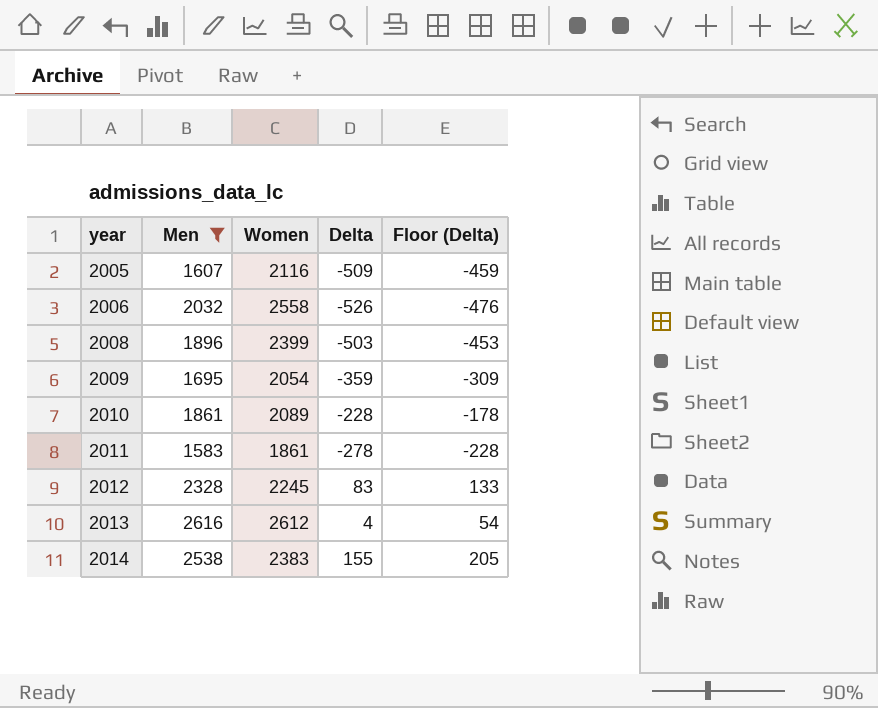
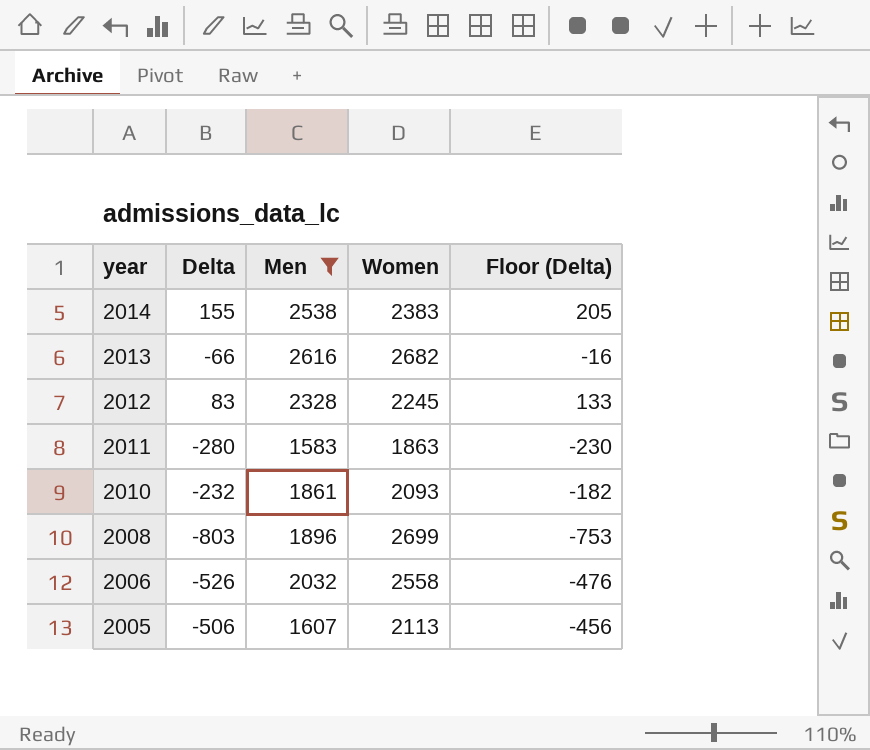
row order: year ascending -> year descending
column Delta | position: 4 -> 2
row 2009: 1695 | 2054 | -359 | -309 -> none
2013 | Delta: 4 -> -66
2013 | Women: 2612 -> 2682
2013 | Floor (Delta): 54 -> -16
2011 | Delta: -278 -> -280
2011 | Women: 1861 -> 1863
2011 | Floor (Delta): -228 -> -230
2010 | Delta: -228 -> -232
2010 | Women: 2089 -> 2093
2010 | Floor (Delta): -178 -> -182
2008 | Delta: -503 -> -803
2008 | Women: 2399 -> 2699
2008 | Floor (Delta): -453 -> -753
2005 | Delta: -509 -> -506
2005 | Women: 2116 -> 2113
2005 | Floor (Delta): -459 -> -456

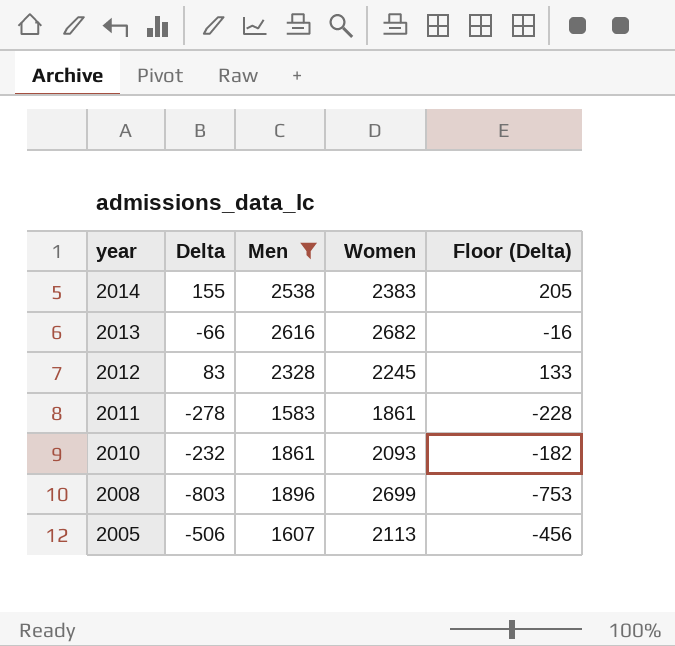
row 2006: -526 | 2032 | 2558 | -476 -> none
2011 | Delta: -280 -> -278
2011 | Women: 1863 -> 1861
2011 | Floor (Delta): -230 -> -228

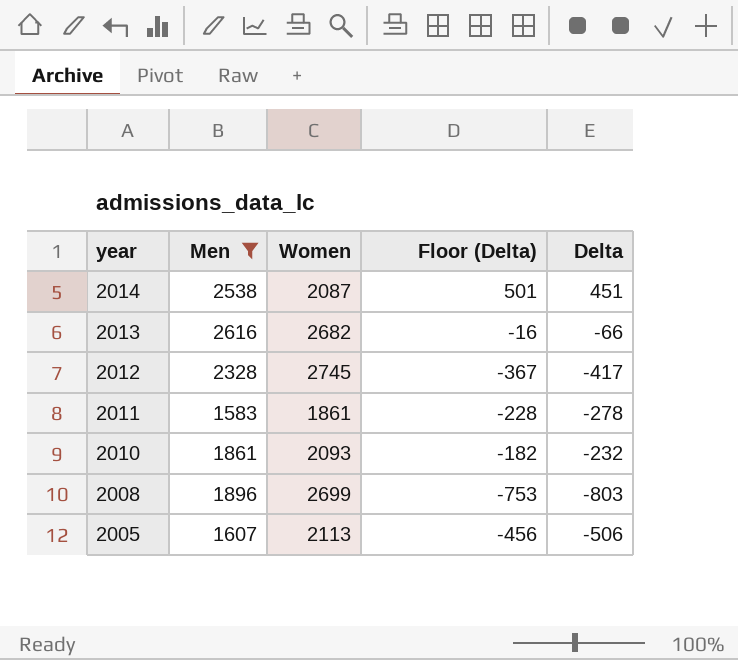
column Delta | position: 2 -> 5
2014 | Women: 2383 -> 2087
2014 | Floor (Delta): 205 -> 501
2014 | Delta: 155 -> 451
2012 | Women: 2245 -> 2745
2012 | Floor (Delta): 133 -> -367
2012 | Delta: 83 -> -417

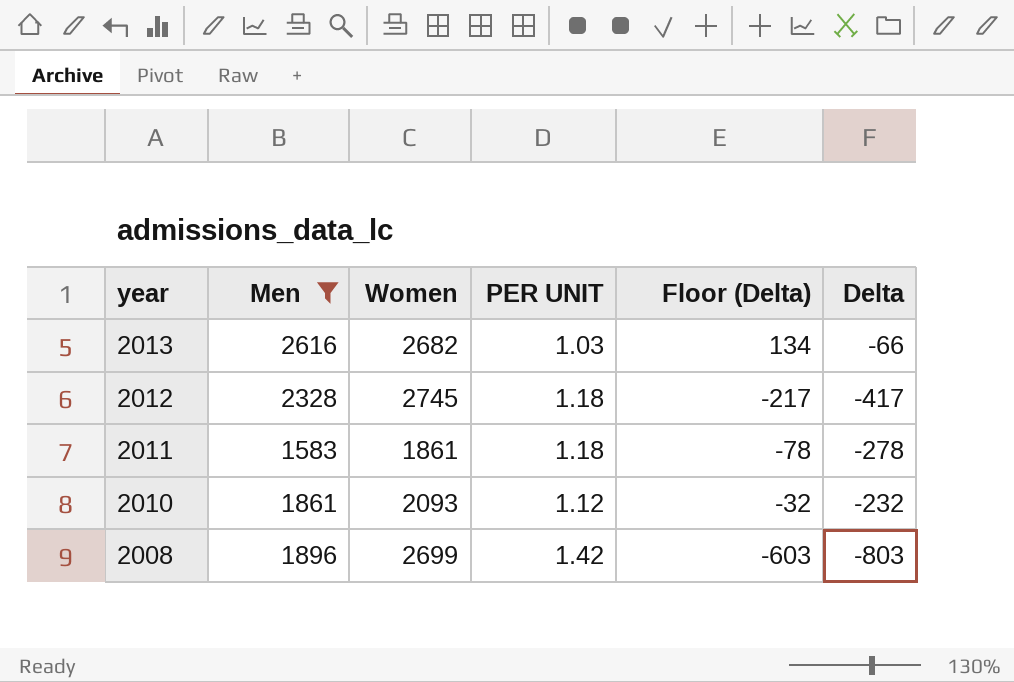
column PER UNIT | formula: none -> [Women] / [Men]
column Floor (Delta) | formula: [Delta] + 50 -> [Delta] + 200
row 2014: 2538 | 2087 | 501 | 451 -> none
row 2005: 1607 | 2113 | -456 | -506 -> none

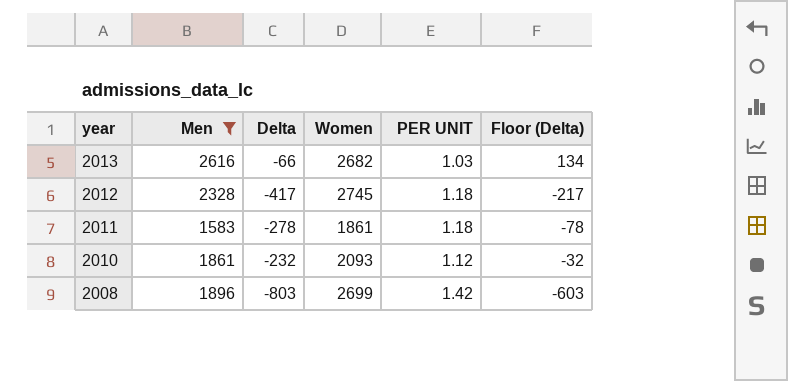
column Delta | position: 6 -> 3

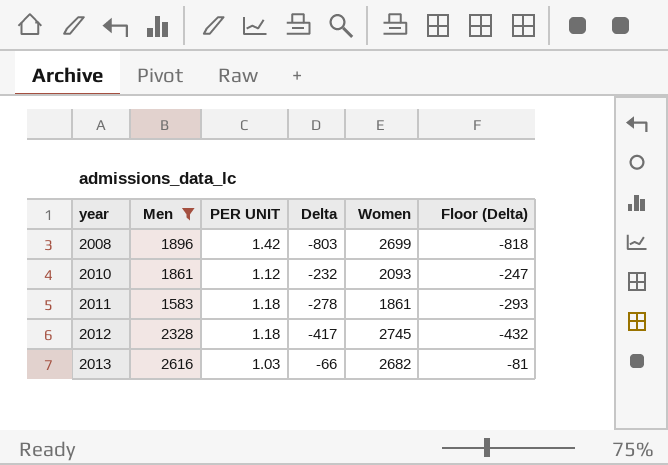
row order: year descending -> year ascending
column PER UNIT | position: 5 -> 3
column Floor (Delta) | formula: [Delta] + 200 -> [Delta] - 15

